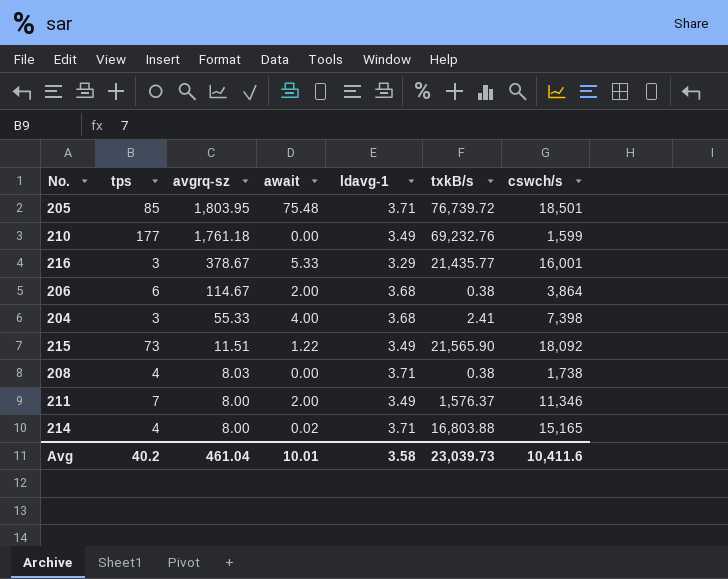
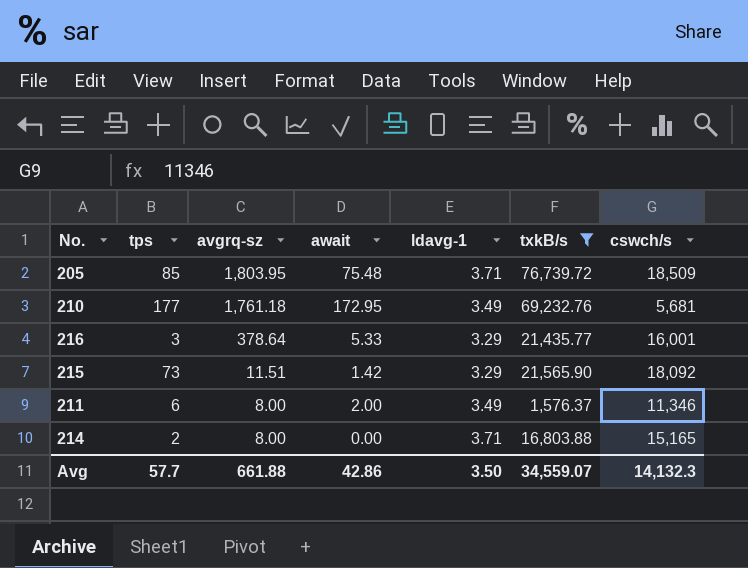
filter: none -> txkB/s >= 1,576.37
205 | cswch/s: 18,501 -> 18,509
210 | await: 0.00 -> 172.95
210 | cswch/s: 1,599 -> 5,681
216 | avgrq-sz: 378.67 -> 378.64
215 | await: 1.22 -> 1.42
215 | ldavg-1: 3.49 -> 3.29
211 | tps: 7 -> 6
214 | tps: 4 -> 2
214 | await: 0.02 -> 0.00
Avg | tps: 40.2 -> 57.7
Avg | avgrq-sz: 461.04 -> 661.88
Avg | await: 10.01 -> 42.86
Avg | ldavg-1: 3.58 -> 3.50
Avg | txkB/s: 23,039.73 -> 34,559.07
Avg | cswch/s: 10,411.6 -> 14,132.3

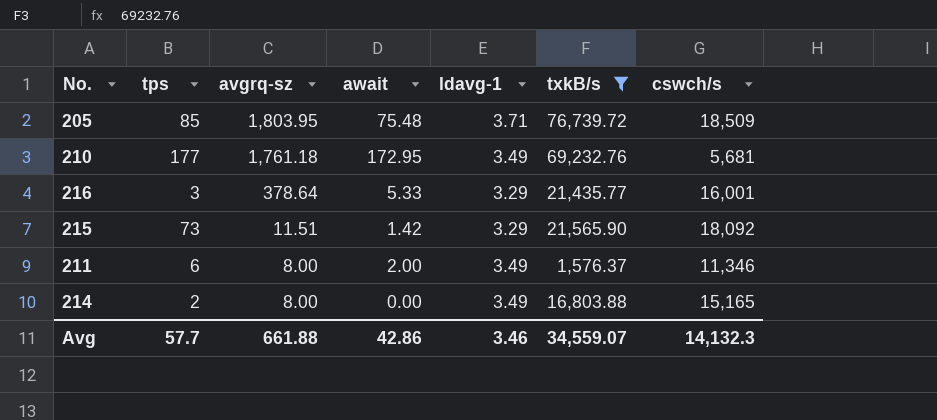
214 | ldavg-1: 3.71 -> 3.49
Avg | ldavg-1: 3.50 -> 3.46

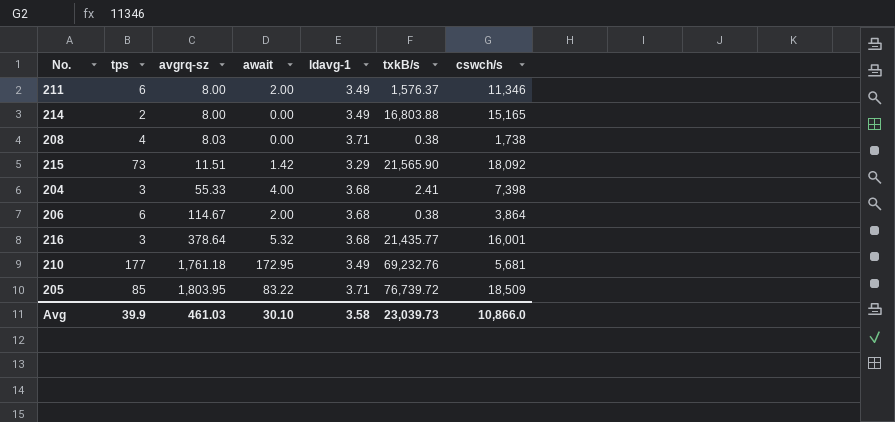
filter: txkB/s >= 1,576.37 -> none
row order: avgrq-sz descending -> avgrq-sz ascending
216 | await: 5.33 -> 5.32
216 | ldavg-1: 3.29 -> 3.68
205 | await: 75.48 -> 83.22
Avg | tps: 57.7 -> 39.9
Avg | avgrq-sz: 661.88 -> 461.03
Avg | await: 42.86 -> 30.10
Avg | ldavg-1: 3.46 -> 3.58
Avg | txkB/s: 34,559.07 -> 23,039.73
Avg | cswch/s: 14,132.3 -> 10,866.0

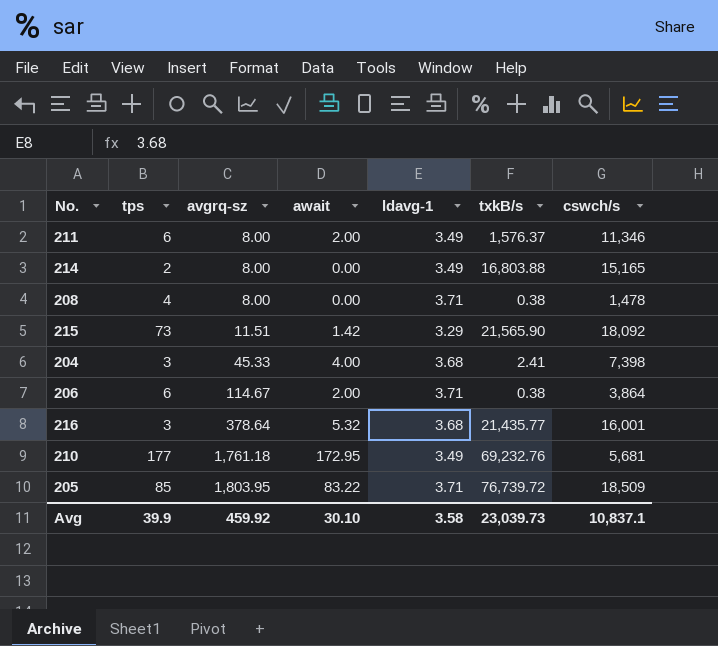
208 | avgrq-sz: 8.03 -> 8.00
208 | cswch/s: 1,738 -> 1,478
204 | avgrq-sz: 55.33 -> 45.33
206 | ldavg-1: 3.68 -> 3.71
Avg | avgrq-sz: 461.03 -> 459.92
Avg | cswch/s: 10,866.0 -> 10,837.1

